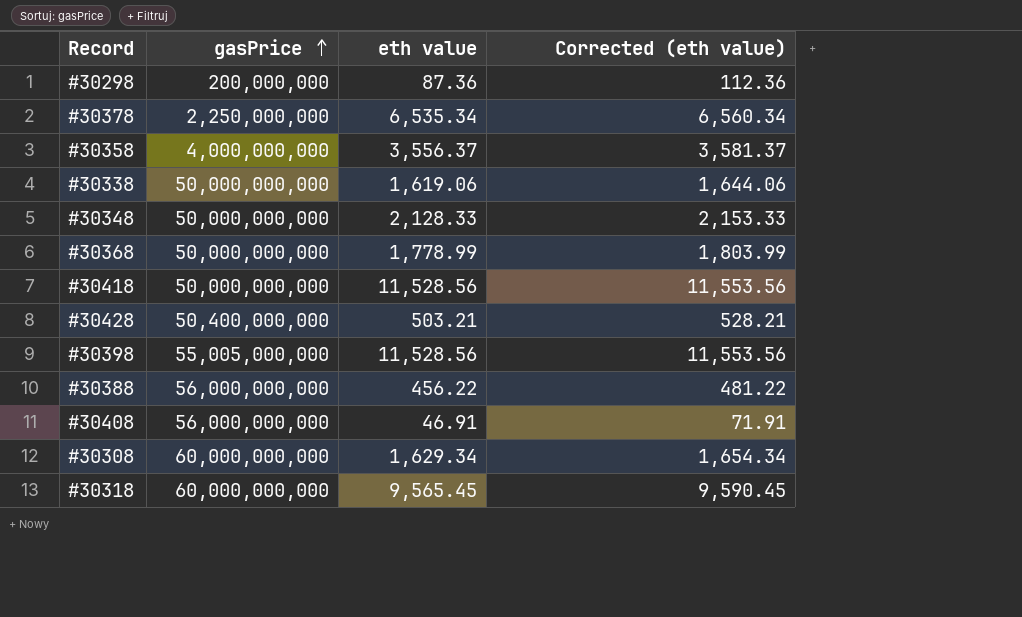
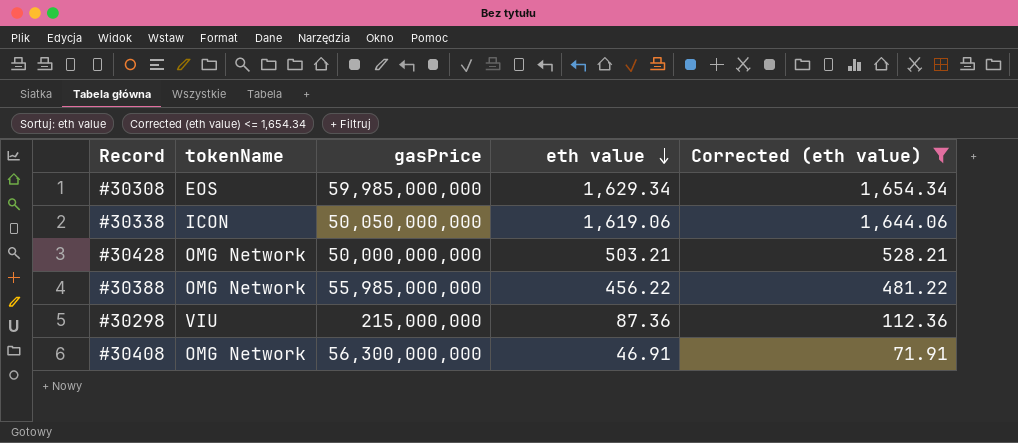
filter: none -> Corrected (eth value) <= 1,654.34
row order: gasPrice ascending -> eth value descending
column tokenName | position: none -> 2
#30308 | gasPrice: 60,000,000,000 -> 59,985,000,000
#30338 | gasPrice: 50,000,000,000 -> 50,050,000,000
#30428 | gasPrice: 50,400,000,000 -> 50,000,000,000
#30388 | gasPrice: 56,000,000,000 -> 55,985,000,000
#30298 | gasPrice: 200,000,000 -> 215,000,000
#30408 | gasPrice: 56,000,000,000 -> 56,300,000,000

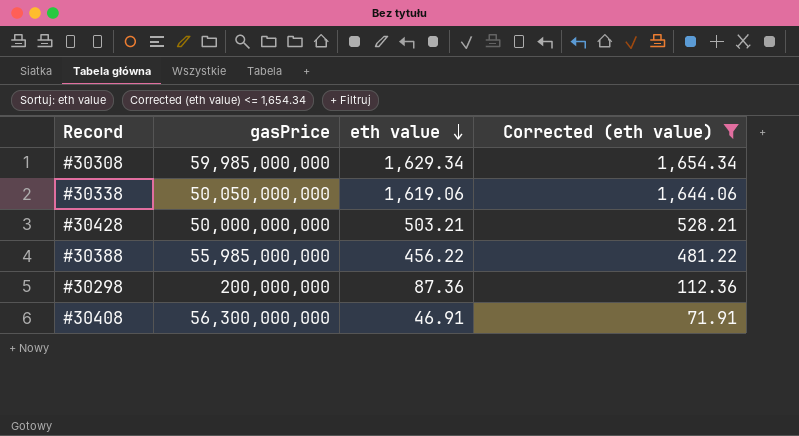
column tokenName | position: 2 -> none
#30298 | gasPrice: 215,000,000 -> 200,000,000

